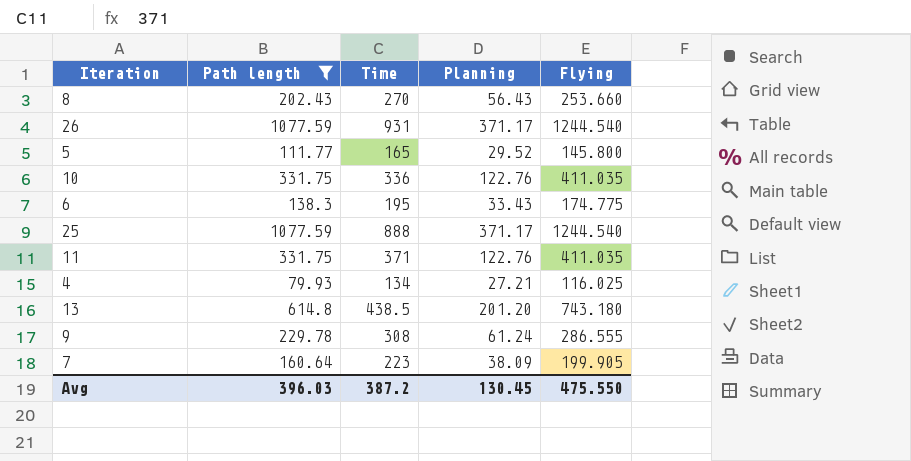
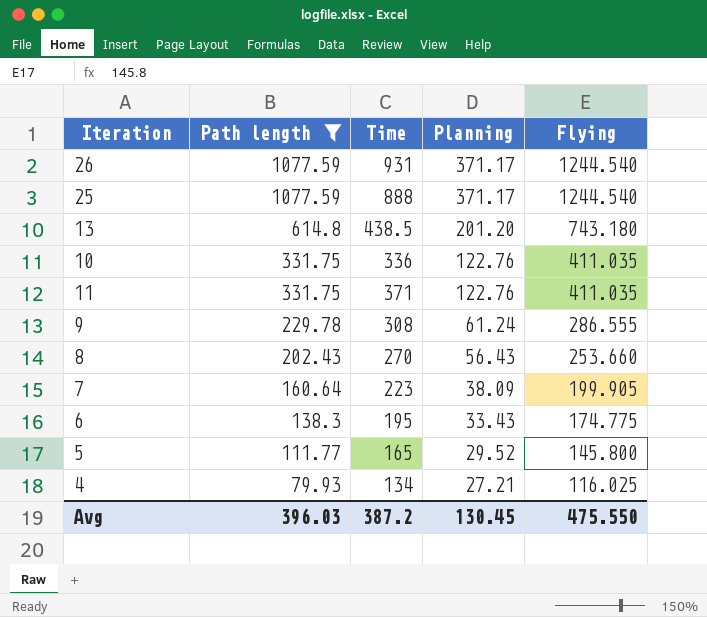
row order: none -> Path length descending

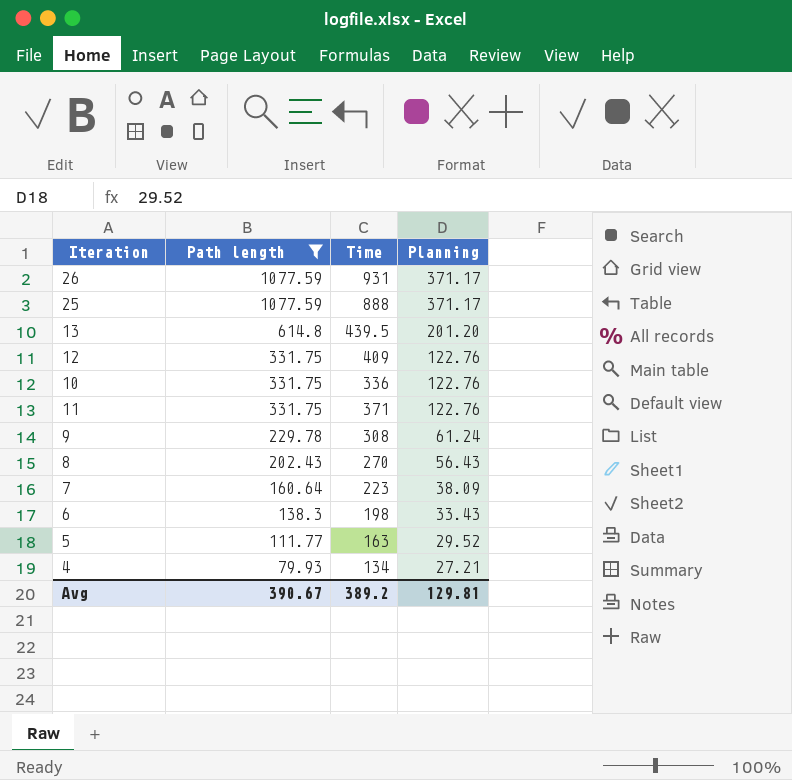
column Flying | position: 5 -> none
13 | Time: 438.5 -> 439.5
row 12: none -> 331.75 | 409 | 122.76
6 | Time: 195 -> 198
5 | Time: 165 -> 163
Avg | Path length: 396.03 -> 390.67
Avg | Time: 387.2 -> 389.2
Avg | Planning: 130.45 -> 129.81

